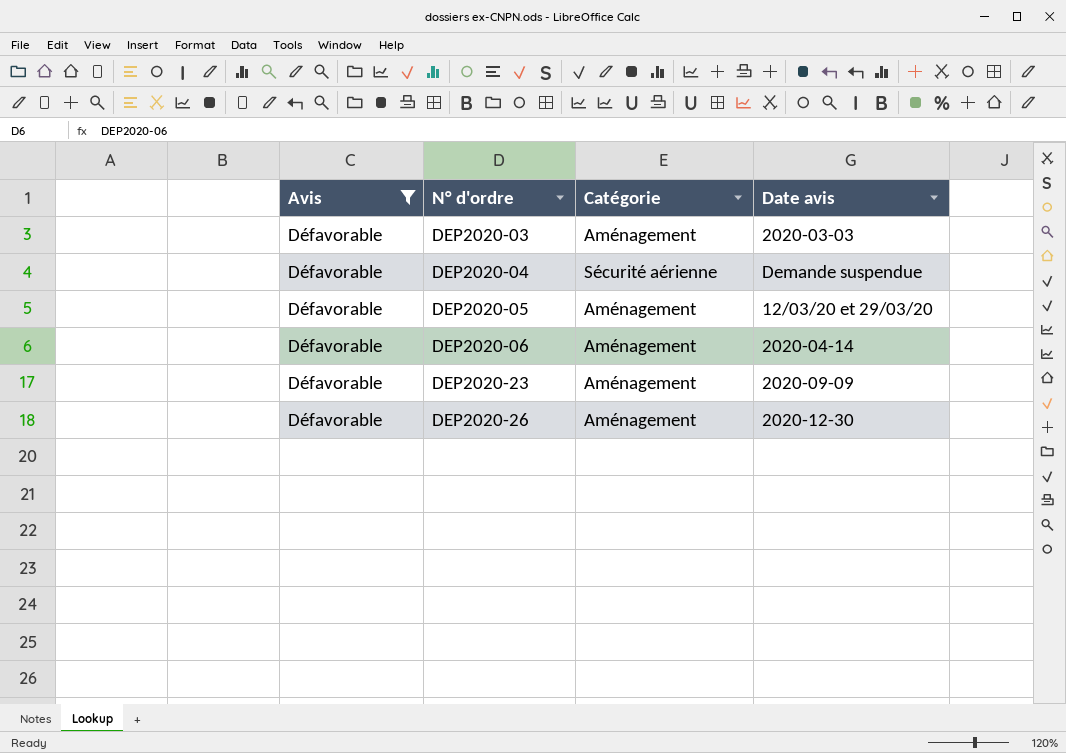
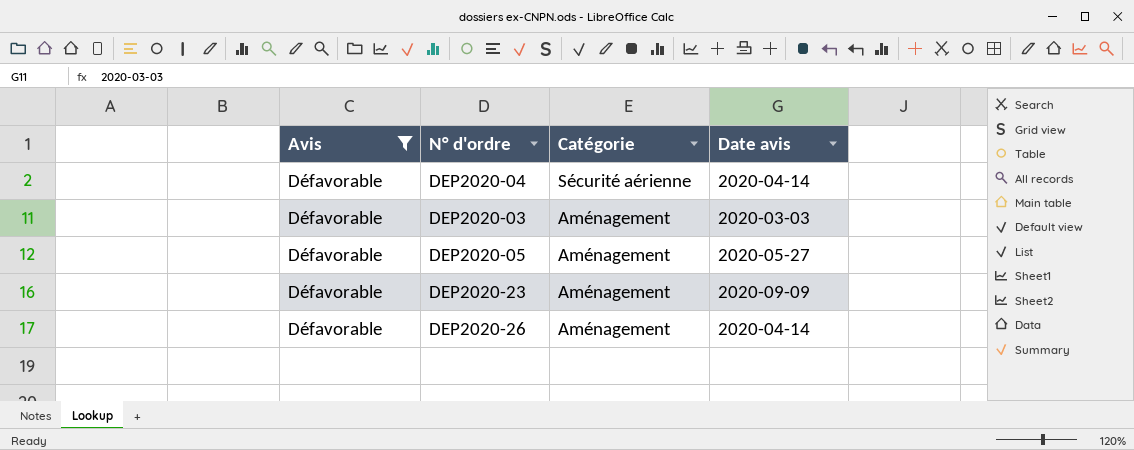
row order: N° d'ordre ascending -> Catégorie descending
row DEP2020-06: Défavorable | Aménagement | 2020-04-14 -> none
DEP2020-04 | Date avis: Demande suspendue -> 2020-04-14
DEP2020-05 | Date avis: 12/03/20 et 29/03/20 -> 2020-05-27
DEP2020-26 | Date avis: 2020-12-30 -> 2020-04-14

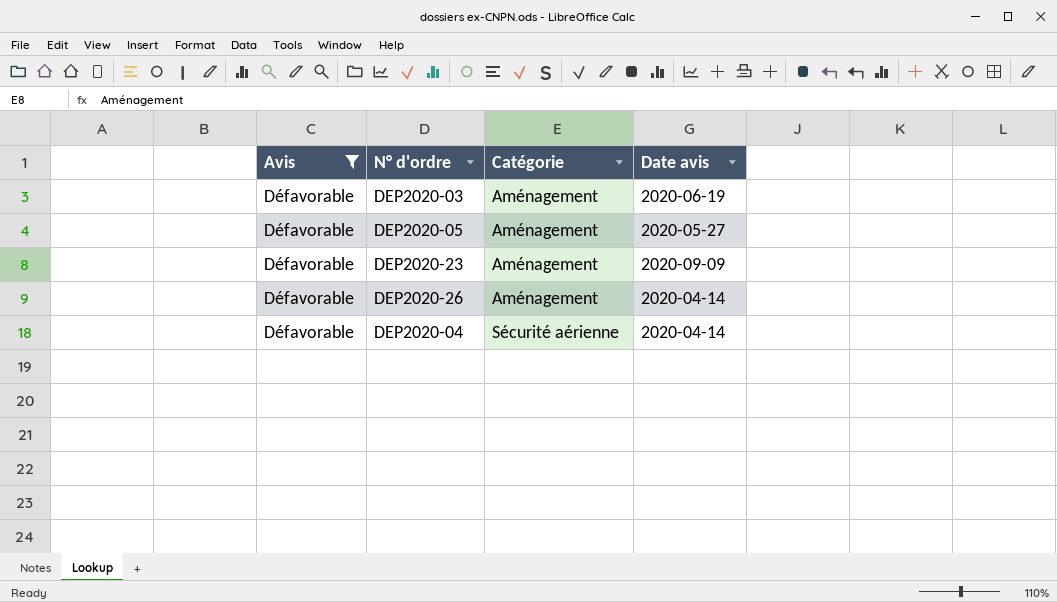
row order: Catégorie descending -> Catégorie ascending
DEP2020-03 | Date avis: 2020-03-03 -> 2020-06-19

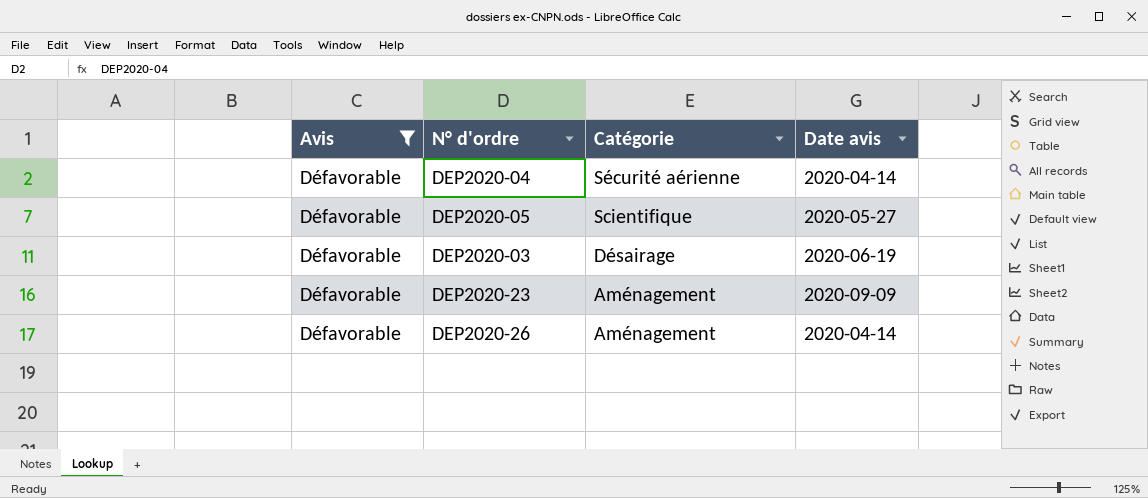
row order: Catégorie ascending -> Catégorie descending
DEP2020-05 | Catégorie: Aménagement -> Scientifique
DEP2020-03 | Catégorie: Aménagement -> Désairage

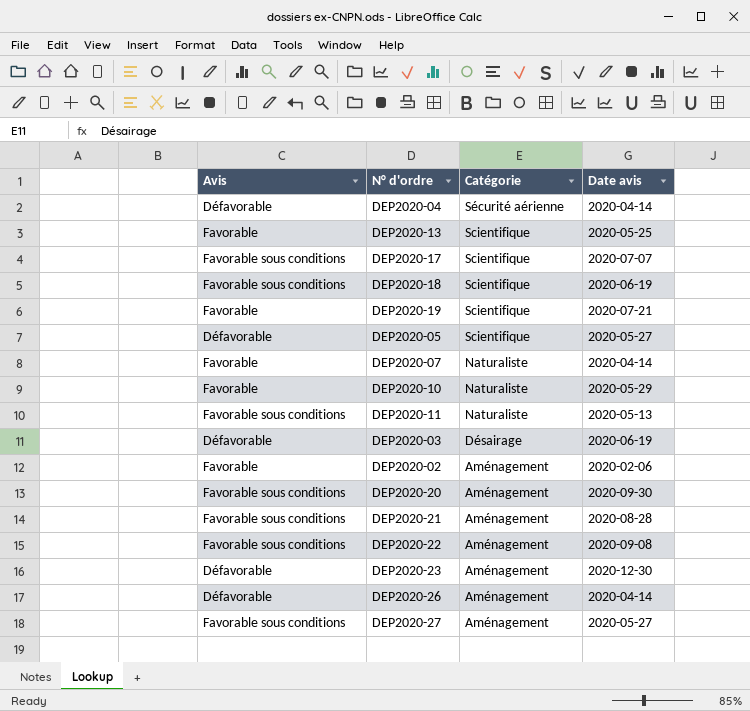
filter: Avis = Défavorable -> none
DEP2020-23 | Date avis: 2020-09-09 -> 2020-12-30

